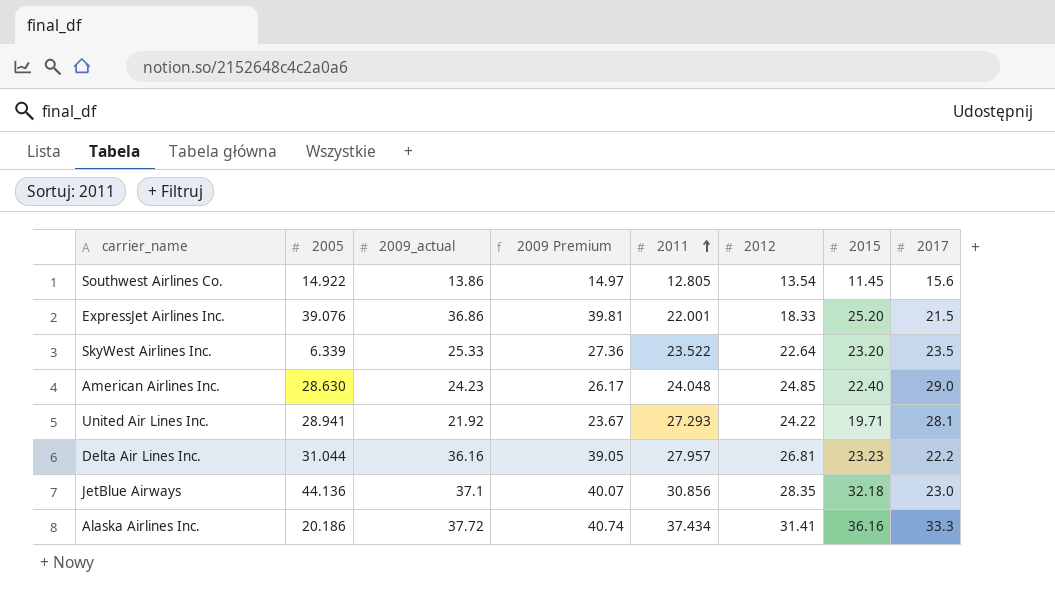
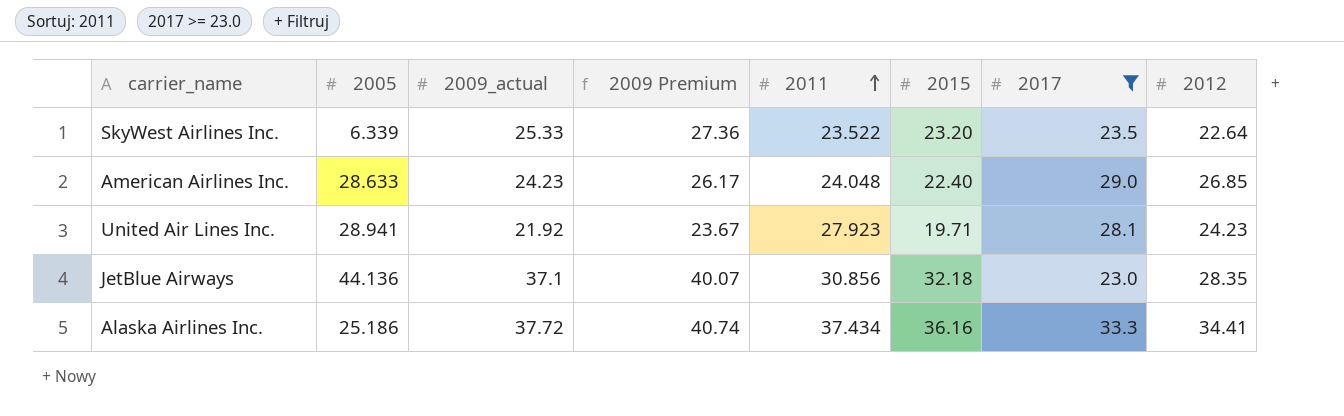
filter: none -> 2017 >= 23.0
column 2012 | position: 6 -> 8
American Airlines Inc. | 2005: 28.630 -> 28.633
American Airlines Inc. | 2012: 24.85 -> 26.85
United Air Lines Inc. | 2011: 27.293 -> 27.923
United Air Lines Inc. | 2012: 24.22 -> 24.23
Alaska Airlines Inc. | 2005: 20.186 -> 25.186
Alaska Airlines Inc. | 2012: 31.41 -> 34.41

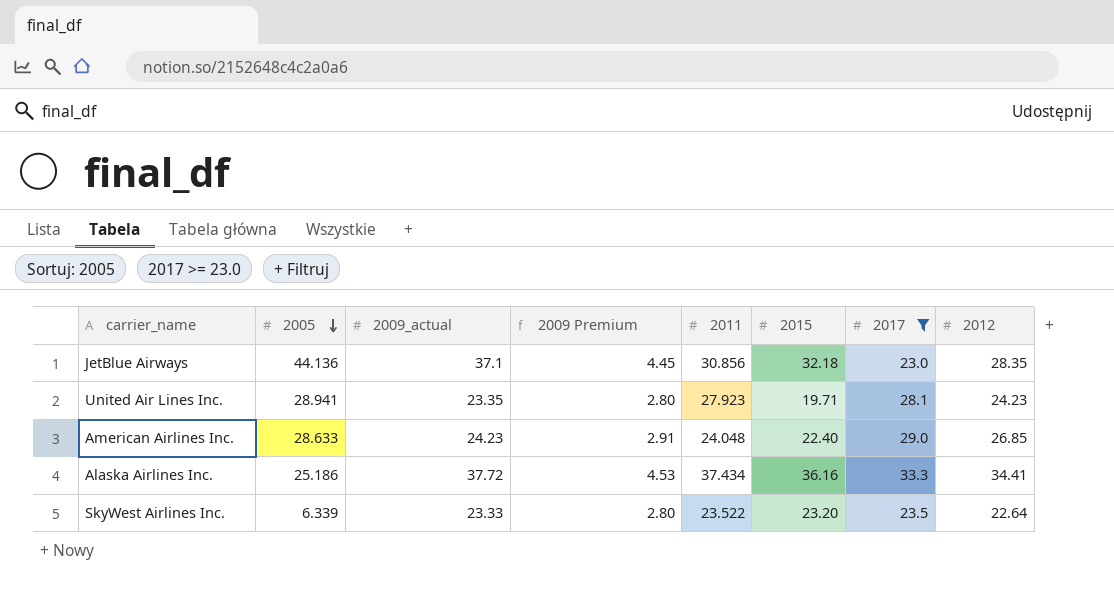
row order: 2011 ascending -> 2005 descending
column 2009 Premium | formula: [2009_actual] * 1.08 -> [2009_actual] * 0.12
United Air Lines Inc. | 2009_actual: 21.92 -> 23.35
SkyWest Airlines Inc. | 2009_actual: 25.33 -> 23.33

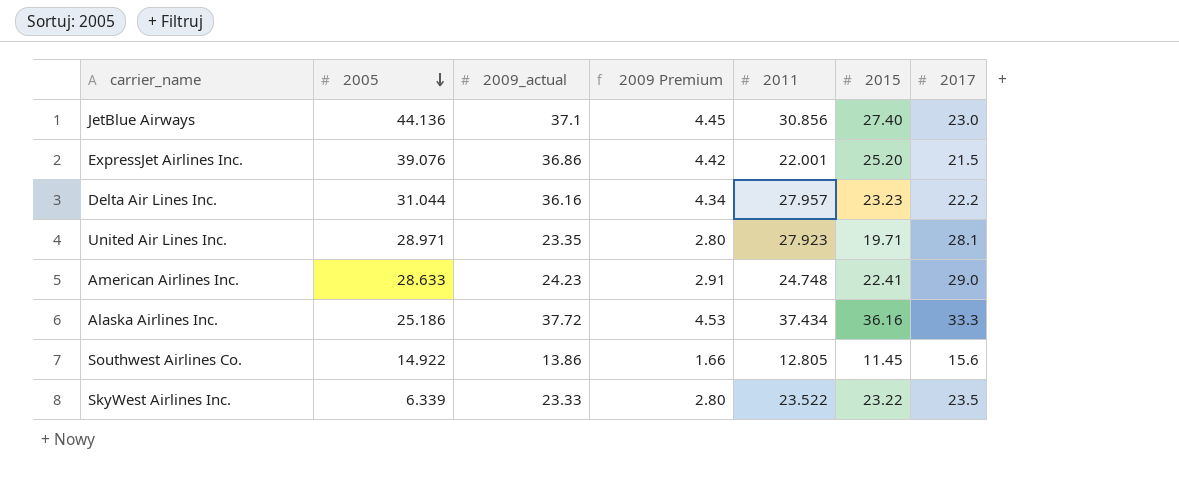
filter: 2017 >= 23.0 -> none
column 2012 | position: 8 -> none
JetBlue Airways | 2015: 32.18 -> 27.40
United Air Lines Inc. | 2005: 28.941 -> 28.971
American Airlines Inc. | 2011: 24.048 -> 24.748
American Airlines Inc. | 2015: 22.40 -> 22.41
SkyWest Airlines Inc. | 2015: 23.20 -> 23.22

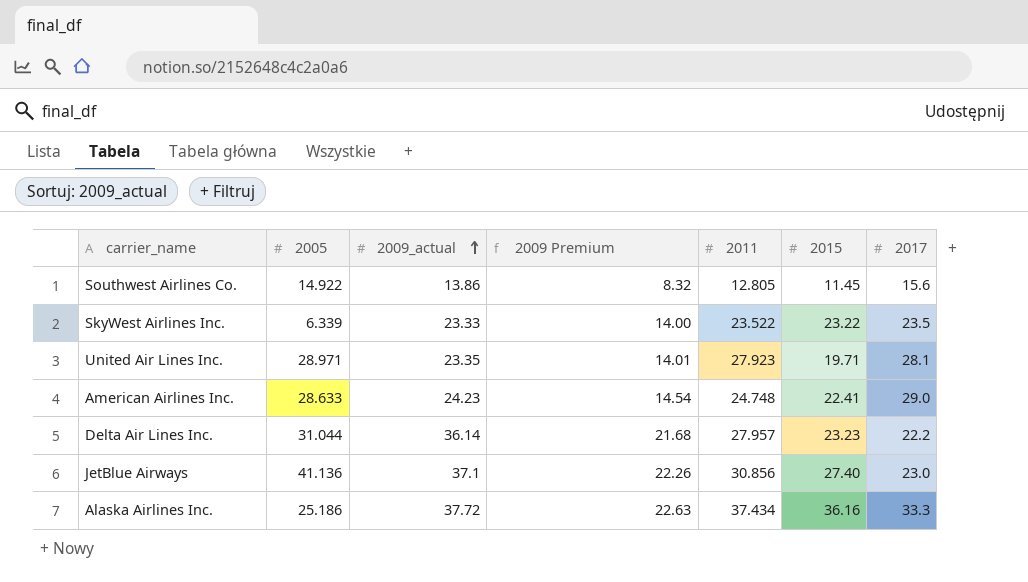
row order: 2005 descending -> 2009_actual ascending
column 2009 Premium | formula: [2009_actual] * 0.12 -> [2009_actual] * 0.6
row ExpressJet Airlines Inc.: 39.076 | 36.86 | 4.42 | 22.001 | 25.20 | 21.5 -> none
Delta Air Lines Inc. | 2009_actual: 36.16 -> 36.14
JetBlue Airways | 2005: 44.136 -> 41.136

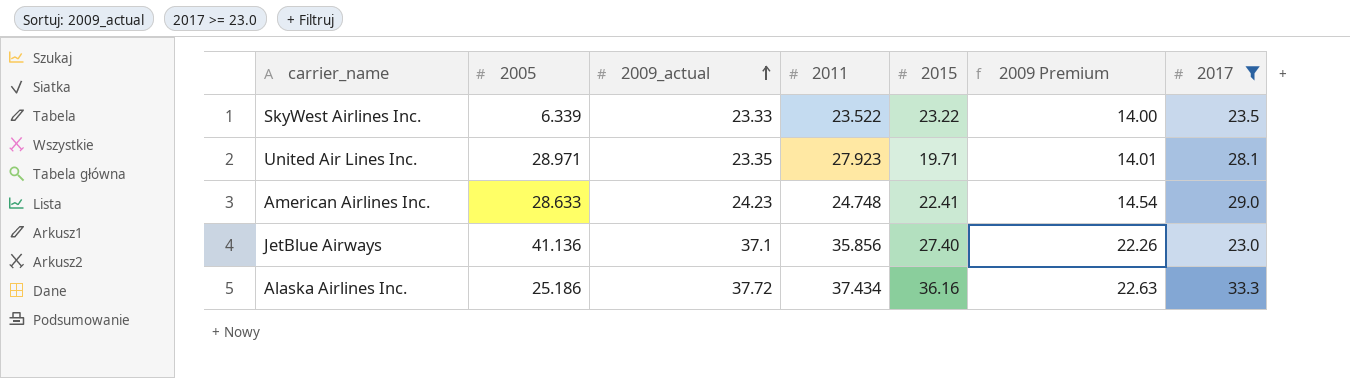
filter: none -> 2017 >= 23.0
column 2009 Premium | position: 4 -> 6
JetBlue Airways | 2011: 30.856 -> 35.856

